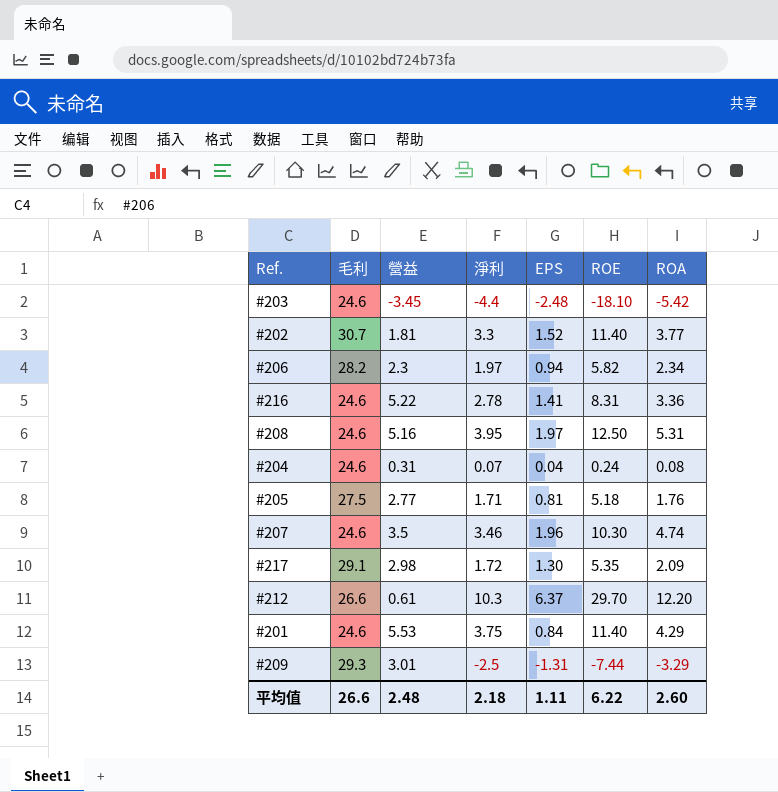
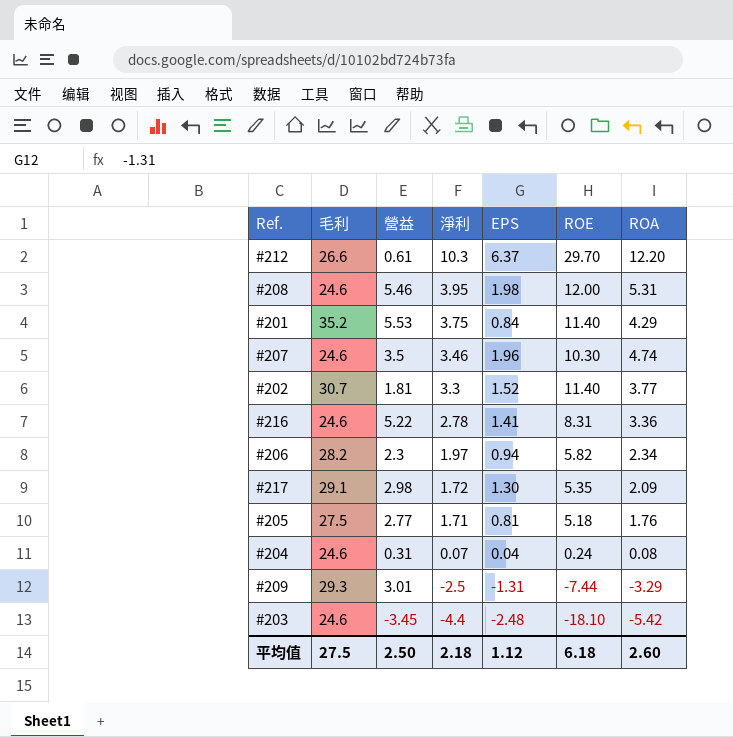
row order: none -> 淨利 descending
#208 | 營益: 5.16 -> 5.46
#208 | EPS: 1.97 -> 1.98
#208 | ROE: 12.50 -> 12.00
#201 | 毛利: 24.6 -> 35.2
平均值 | 毛利: 26.6 -> 27.5
平均值 | 營益: 2.48 -> 2.50
平均值 | EPS: 1.11 -> 1.12
平均值 | ROE: 6.22 -> 6.18

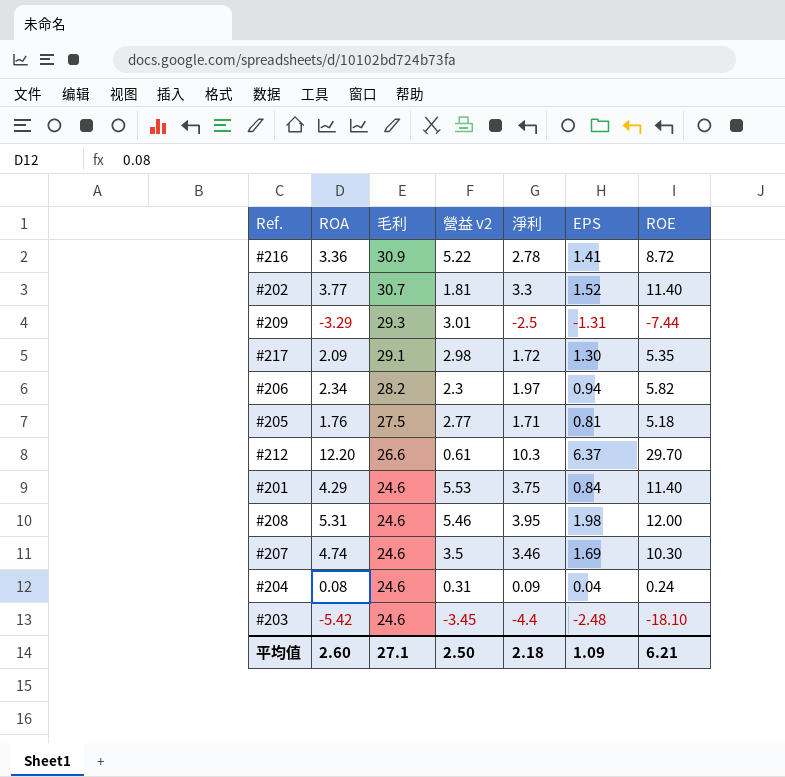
row order: 淨利 descending -> 毛利 descending
column ROA | position: 7 -> 2
column name: 營益 -> 營益 v2
#216 | 毛利: 24.6 -> 30.9
#216 | ROE: 8.31 -> 8.72
#201 | 毛利: 35.2 -> 24.6
#207 | EPS: 1.96 -> 1.69
#204 | 淨利: 0.07 -> 0.09
平均值 | 毛利: 27.5 -> 27.1
平均值 | EPS: 1.12 -> 1.09
平均值 | ROE: 6.18 -> 6.21

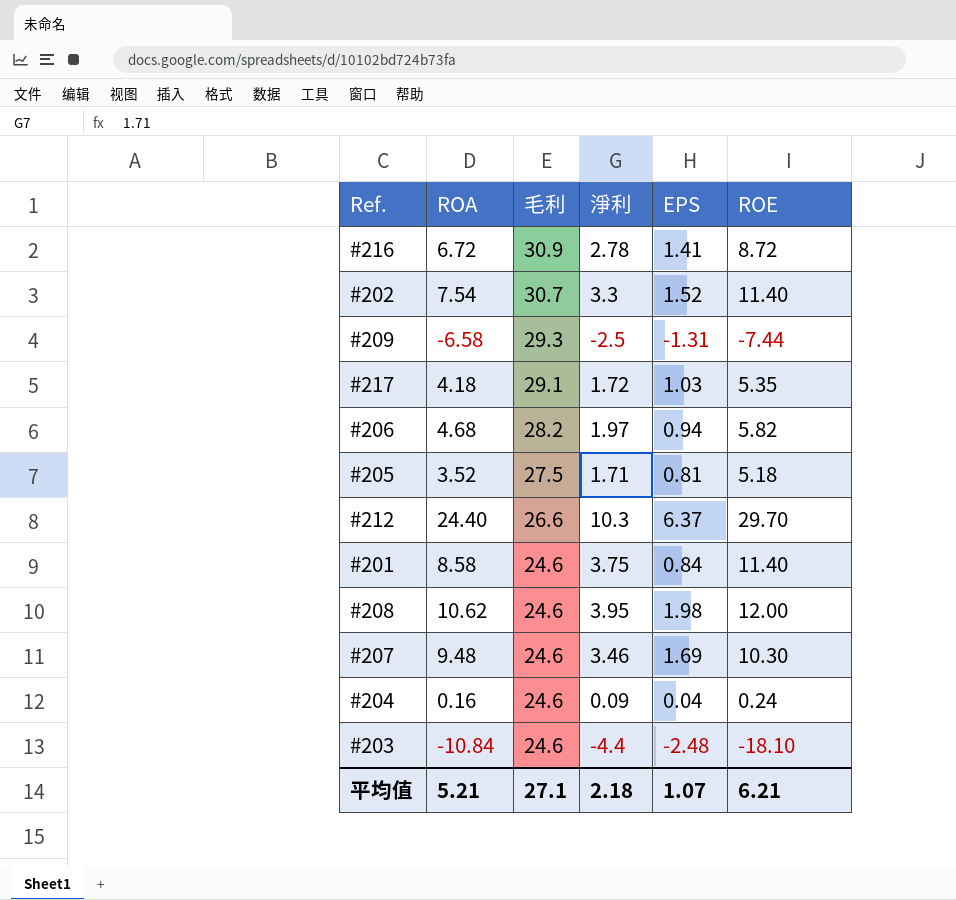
column 營益 v2 | position: 4 -> none
#216 | ROA: 3.36 -> 6.72
#202 | ROA: 3.77 -> 7.54
#209 | ROA: -3.29 -> -6.58
#217 | ROA: 2.09 -> 4.18
#217 | EPS: 1.30 -> 1.03
#206 | ROA: 2.34 -> 4.68
#205 | ROA: 1.76 -> 3.52
#212 | ROA: 12.20 -> 24.40
#201 | ROA: 4.29 -> 8.58
#208 | ROA: 5.31 -> 10.62
#207 | ROA: 4.74 -> 9.48
#204 | ROA: 0.08 -> 0.16
#203 | ROA: -5.42 -> -10.84
平均值 | ROA: 2.60 -> 5.21
平均值 | EPS: 1.09 -> 1.07

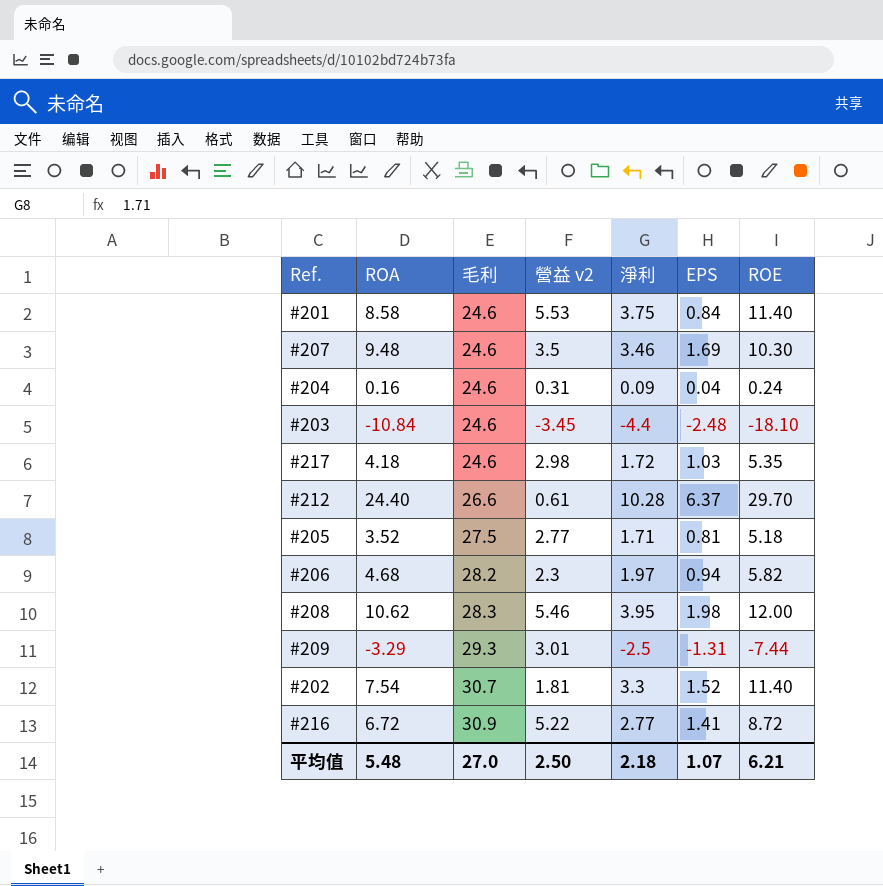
row order: 毛利 descending -> 毛利 ascending
column 營益 v2 | position: none -> 4
#217 | 毛利: 29.1 -> 24.6
#212 | 淨利: 10.3 -> 10.28
#208 | 毛利: 24.6 -> 28.3
#209 | ROA: -6.58 -> -3.29
#216 | 淨利: 2.78 -> 2.77
平均值 | ROA: 5.21 -> 5.48
平均值 | 毛利: 27.1 -> 27.0

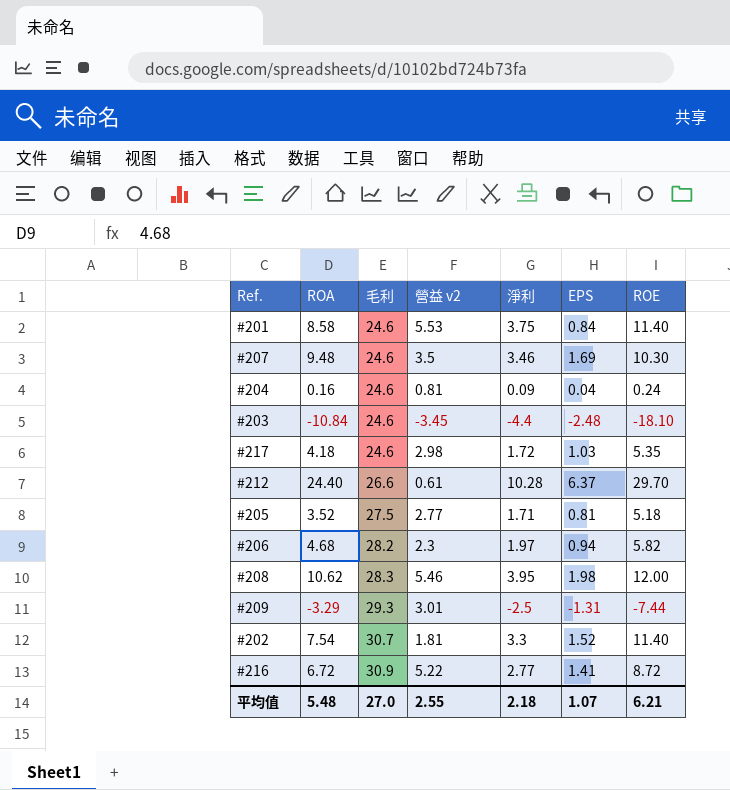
#204 | 營益 v2: 0.31 -> 0.81
平均值 | 營益 v2: 2.50 -> 2.55

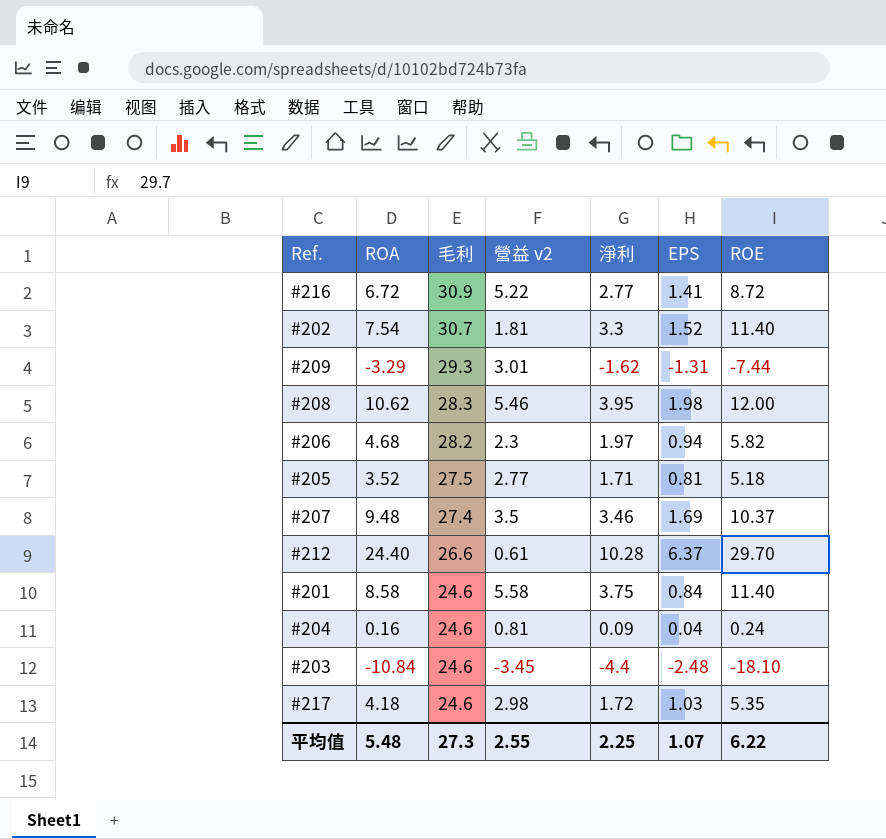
row order: 毛利 ascending -> 毛利 descending
#209 | 淨利: -2.5 -> -1.62
#207 | 毛利: 24.6 -> 27.4
#207 | ROE: 10.30 -> 10.37
#201 | 營益 v2: 5.53 -> 5.58
平均值 | 毛利: 27.0 -> 27.3
平均值 | 淨利: 2.18 -> 2.25
平均值 | ROE: 6.21 -> 6.22

